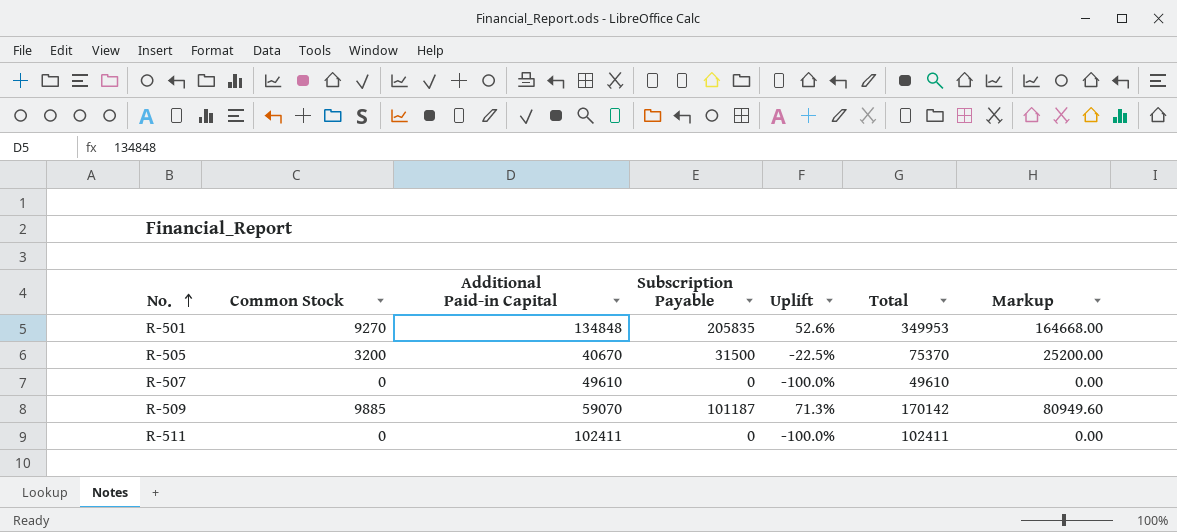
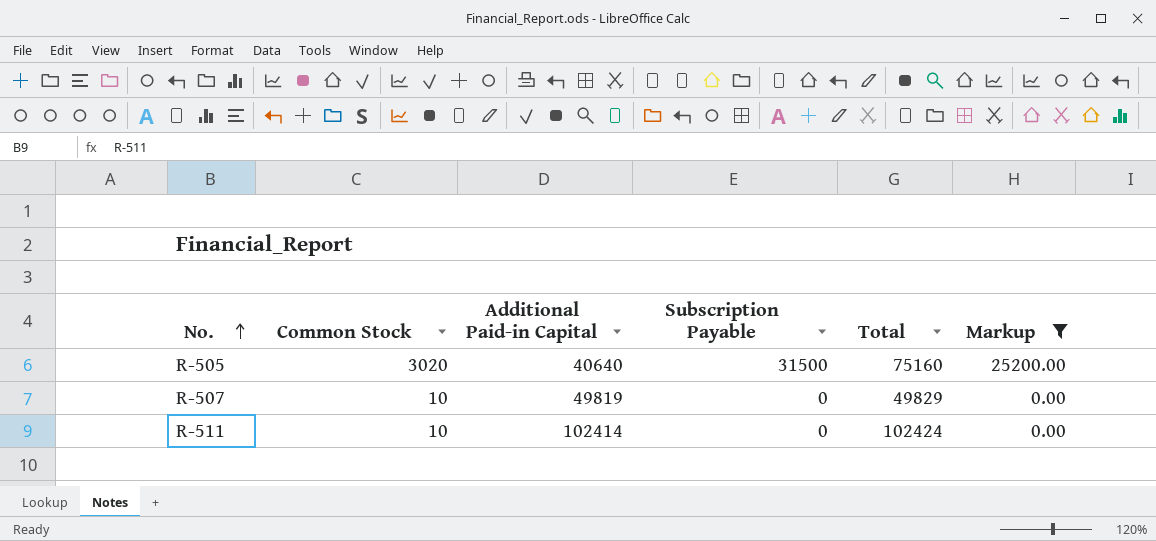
filter: none -> Markup <= 25200.00
column Uplift | formula: ([Subscription Payable] - [Additional Paid-in Capital]) / [Additional Paid-in Capital] -> none
R-505 | Common Stock: 3200 -> 3020
R-505 | Additional Paid-in Capital: 40670 -> 40640
R-505 | Total: 75370 -> 75160
R-507 | Common Stock: 0 -> 10
R-507 | Additional Paid-in Capital: 49610 -> 49819
R-507 | Total: 49610 -> 49829
R-511 | Common Stock: 0 -> 10
R-511 | Additional Paid-in Capital: 102411 -> 102414
R-511 | Total: 102411 -> 102424

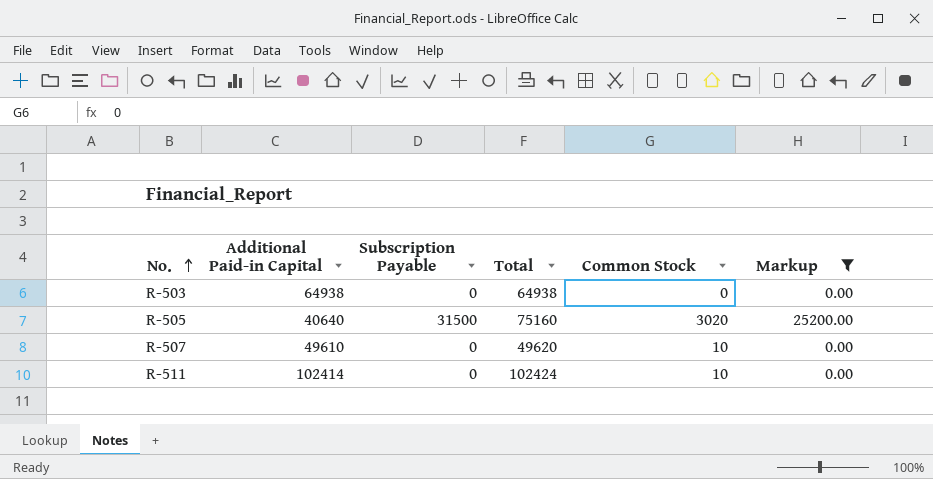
column Common Stock | position: 2 -> 5
row R-503: none -> 64938 | 0 | 64938 | 0 | 0.00
R-507 | Additional Paid-in Capital: 49819 -> 49610
R-507 | Total: 49829 -> 49620

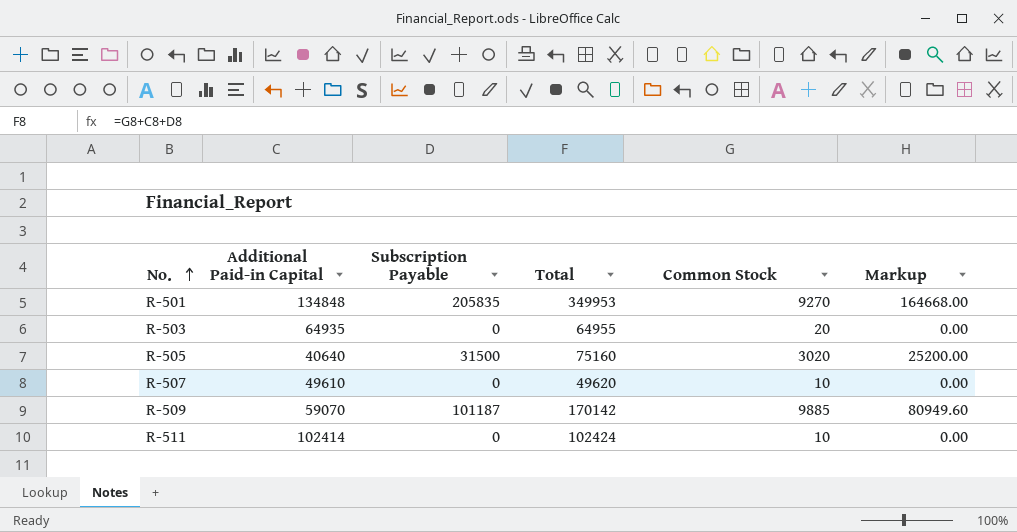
filter: Markup <= 25200.00 -> none
R-503 | Additional Paid-in Capital: 64938 -> 64935
R-503 | Total: 64938 -> 64955
R-503 | Common Stock: 0 -> 20

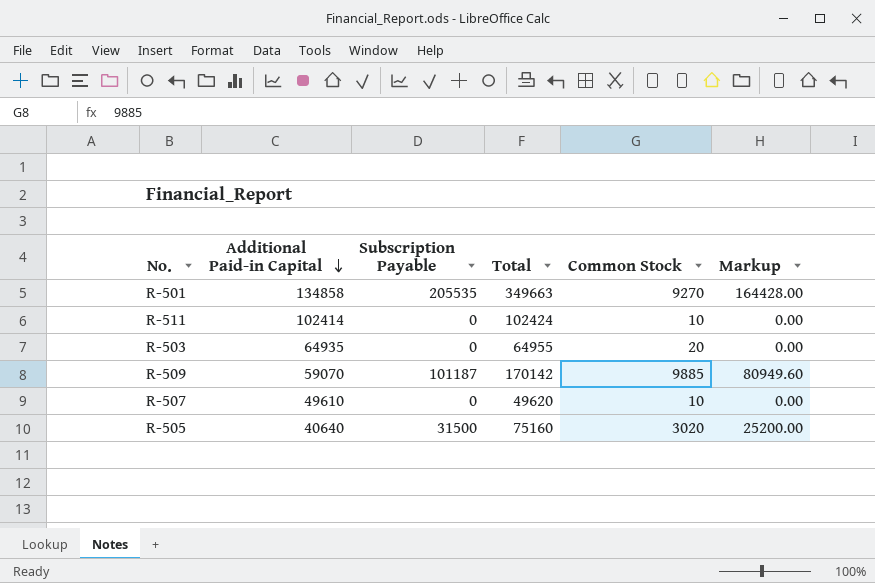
row order: No. ascending -> Additional Paid-in Capital descending
R-501 | Additional Paid-in Capital: 134848 -> 134858
R-501 | Subscription Payable: 205835 -> 205535
R-501 | Total: 349953 -> 349663
R-501 | Markup: 164668.00 -> 164428.00

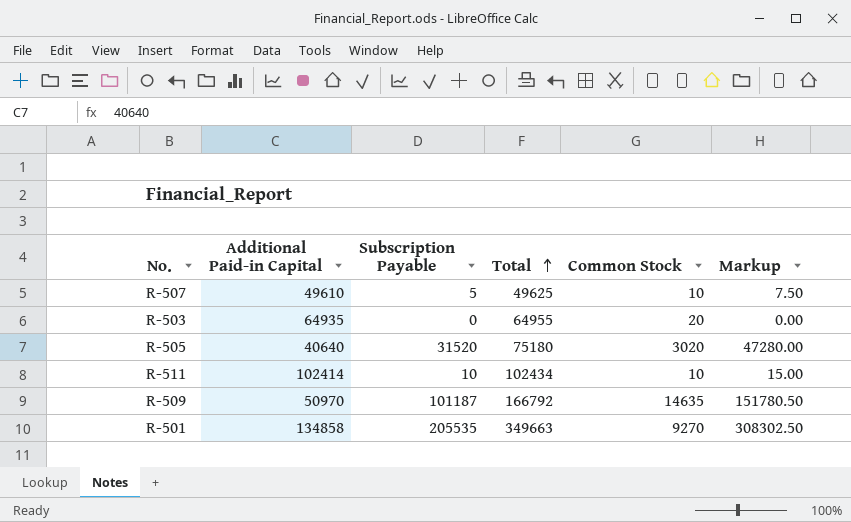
row order: Additional Paid-in Capital descending -> Total ascending
column Markup | formula: [Subscription Payable] * 0.8 -> [Subscription Payable] * 1.5
R-507 | Subscription Payable: 0 -> 5
R-507 | Total: 49620 -> 49625
R-505 | Subscription Payable: 31500 -> 31520
R-505 | Total: 75160 -> 75180
R-511 | Subscription Payable: 0 -> 10
R-511 | Total: 102424 -> 102434
R-509 | Additional Paid-in Capital: 59070 -> 50970
R-509 | Total: 170142 -> 166792
R-509 | Common Stock: 9885 -> 14635

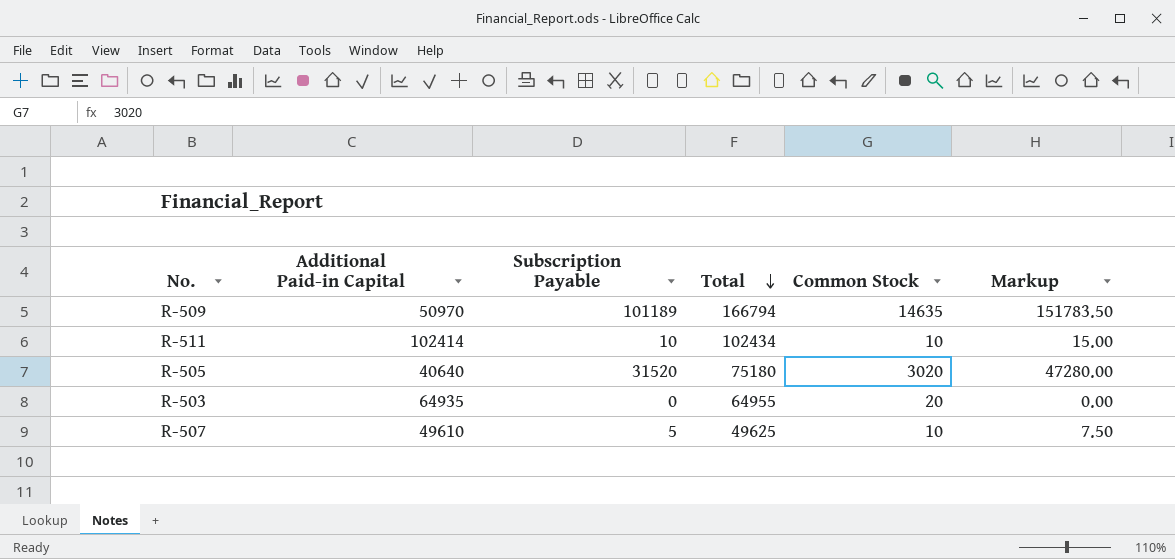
row order: Total ascending -> Total descending
row R-501: 134858 | 205535 | 349663 | 9270 | 308302.50 -> none
R-509 | Subscription Payable: 101187 -> 101189
R-509 | Total: 166792 -> 166794
R-509 | Markup: 151780.50 -> 151783.50

